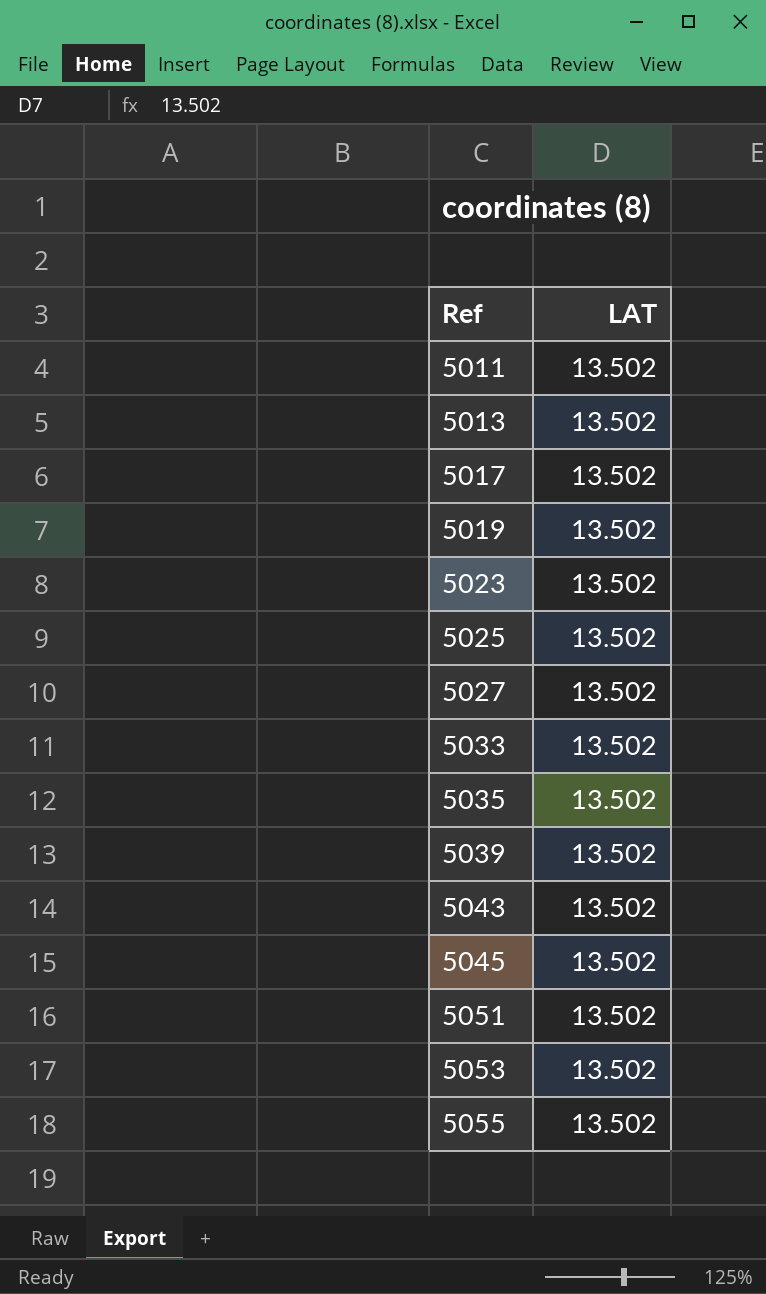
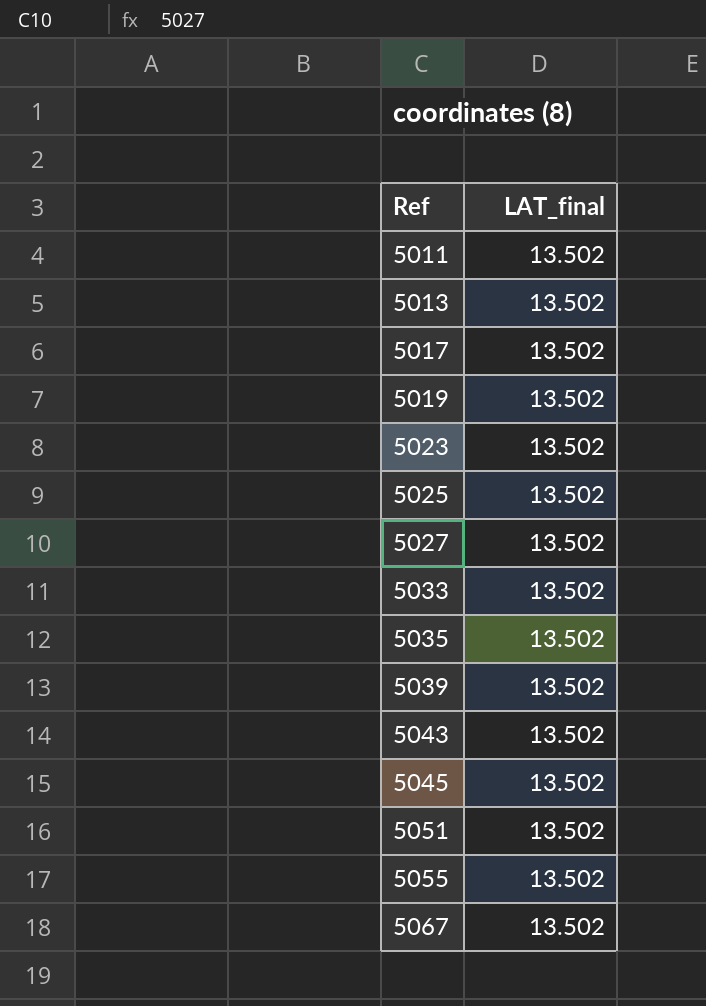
column name: LAT -> LAT_final
row 5053: 13.502 -> none
row 5067: none -> 13.502

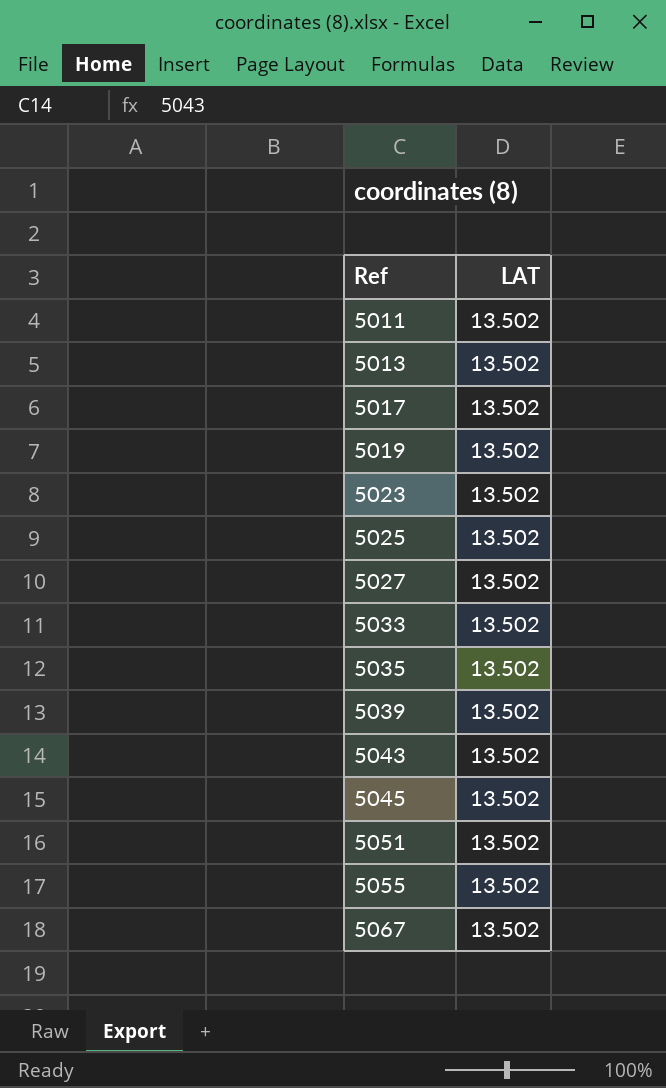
column name: LAT_final -> LAT

